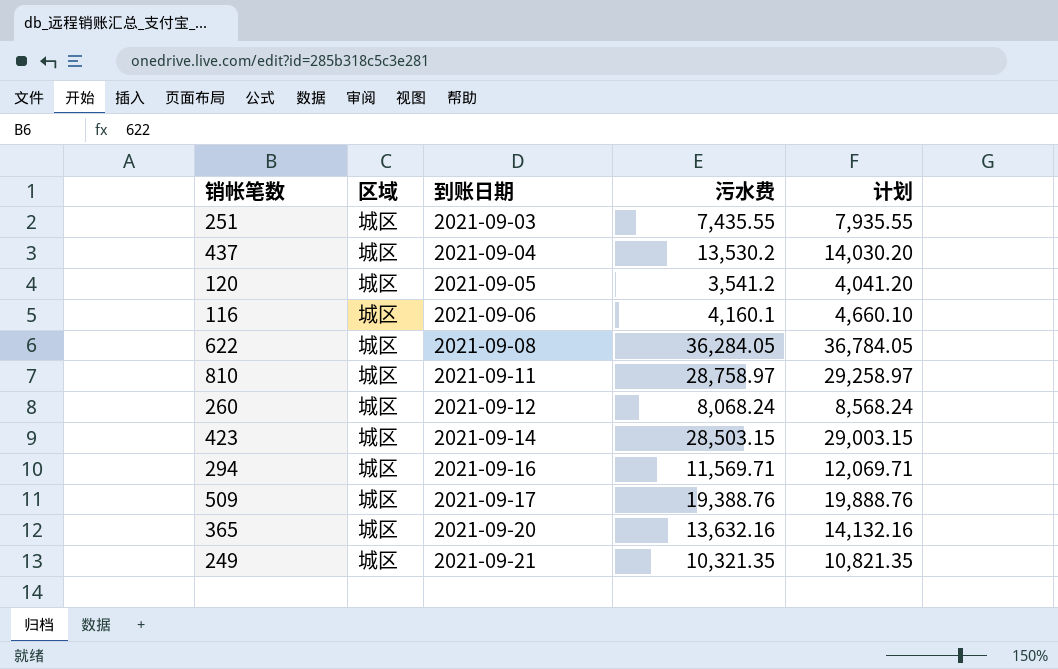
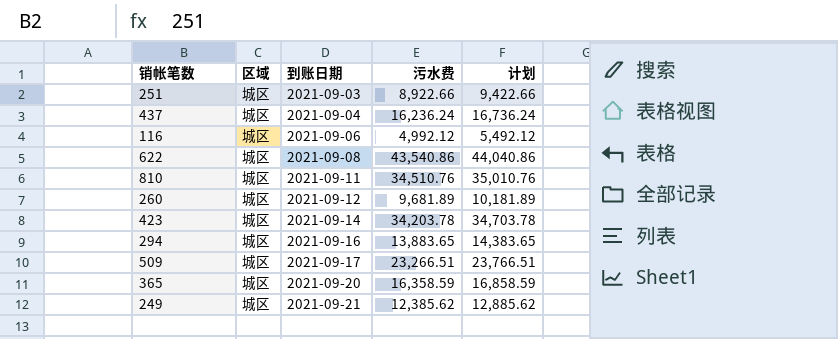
row 120: 城区 | 2021-09-05 | 3,541.2 | 4,041.20 -> none
251 | 污水费: 7,435.55 -> 8,922.66
251 | 计划: 7,935.55 -> 9,422.66
437 | 污水费: 13,530.2 -> 16,236.24
437 | 计划: 14,030.20 -> 16,736.24
116 | 污水费: 4,160.1 -> 4,992.12
116 | 计划: 4,660.10 -> 5,492.12
622 | 污水费: 36,284.05 -> 43,540.86
622 | 计划: 36,784.05 -> 44,040.86
810 | 污水费: 28,758.97 -> 34,510.76
810 | 计划: 29,258.97 -> 35,010.76
260 | 污水费: 8,068.24 -> 9,681.89
260 | 计划: 8,568.24 -> 10,181.89
423 | 污水费: 28,503.15 -> 34,203.78
423 | 计划: 29,003.15 -> 34,703.78
294 | 污水费: 11,569.71 -> 13,883.65
294 | 计划: 12,069.71 -> 14,383.65
509 | 污水费: 19,388.76 -> 23,266.51
509 | 计划: 19,888.76 -> 23,766.51
365 | 污水费: 13,632.16 -> 16,358.59
365 | 计划: 14,132.16 -> 16,858.59
249 | 污水费: 10,321.35 -> 12,385.62
249 | 计划: 10,821.35 -> 12,885.62

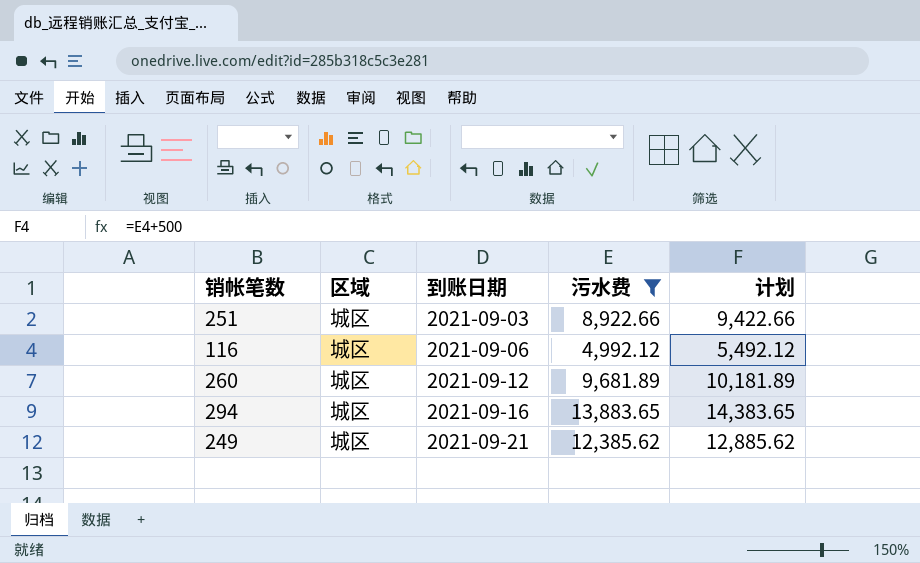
filter: none -> 污水费 <= 13,883.65

